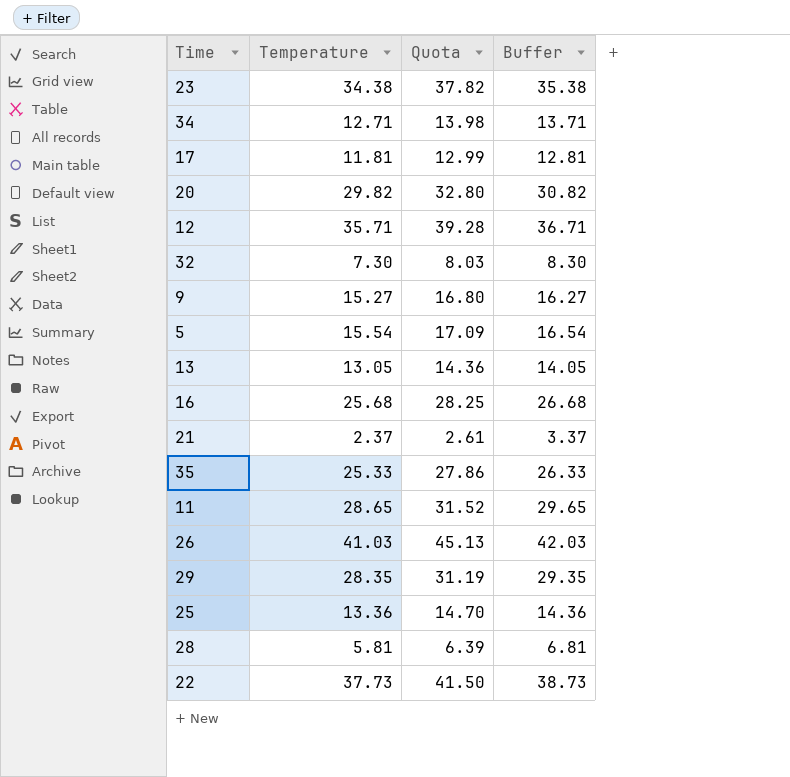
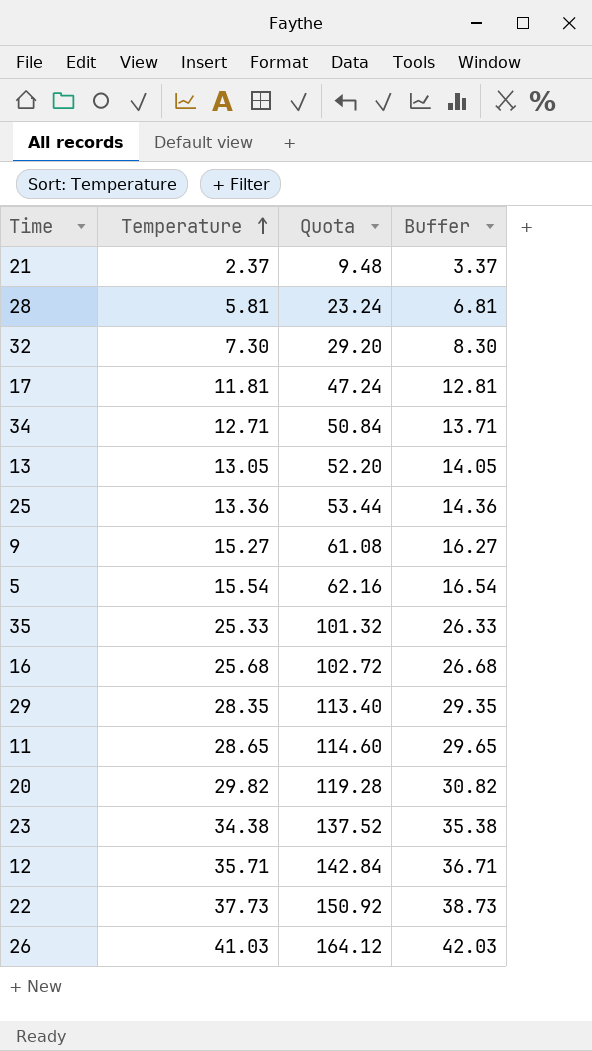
row order: none -> Temperature ascending
column Quota | formula: [Temperature] * 1.1 -> [Temperature] * 4

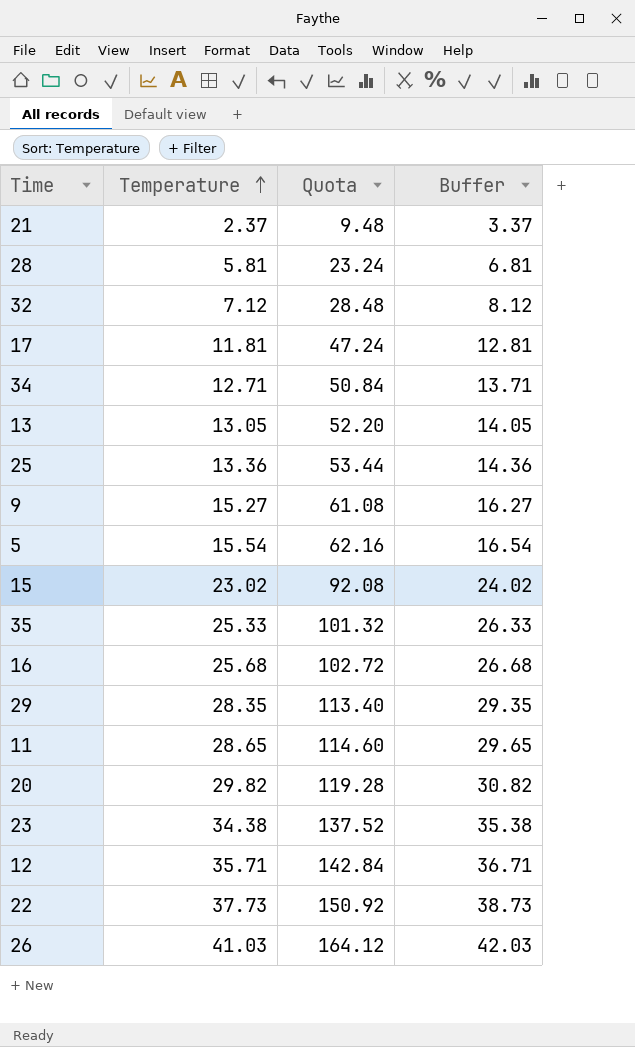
32 | Temperature: 7.30 -> 7.12
32 | Quota: 29.20 -> 28.48
32 | Buffer: 8.30 -> 8.12
row 15: none -> 23.02 | 92.08 | 24.02

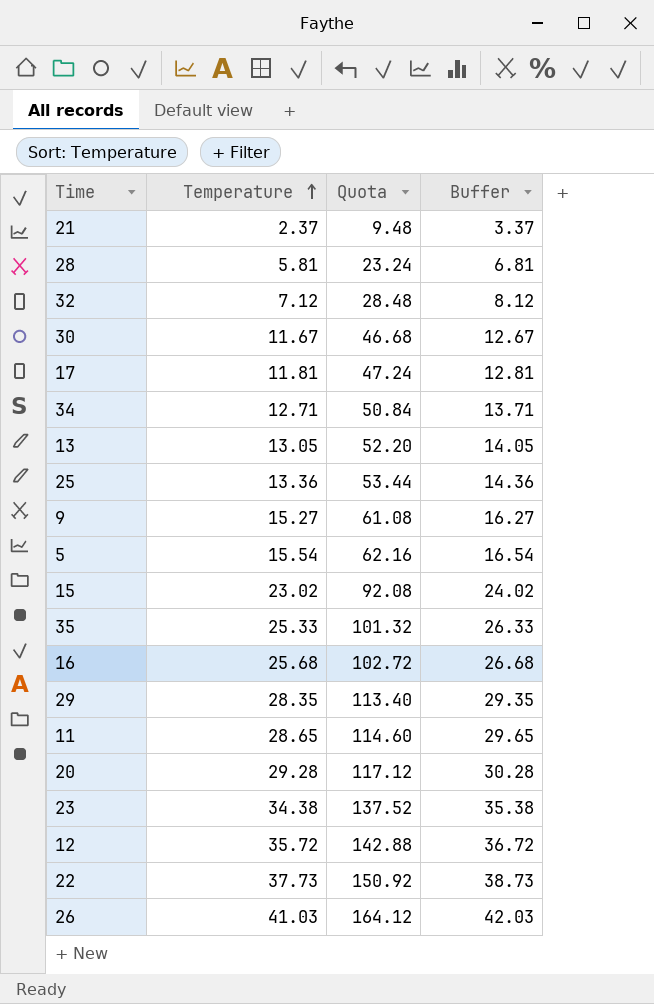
row 30: none -> 11.67 | 46.68 | 12.67
20 | Temperature: 29.82 -> 29.28
20 | Quota: 119.28 -> 117.12
20 | Buffer: 30.82 -> 30.28
12 | Temperature: 35.71 -> 35.72
12 | Quota: 142.84 -> 142.88
12 | Buffer: 36.71 -> 36.72

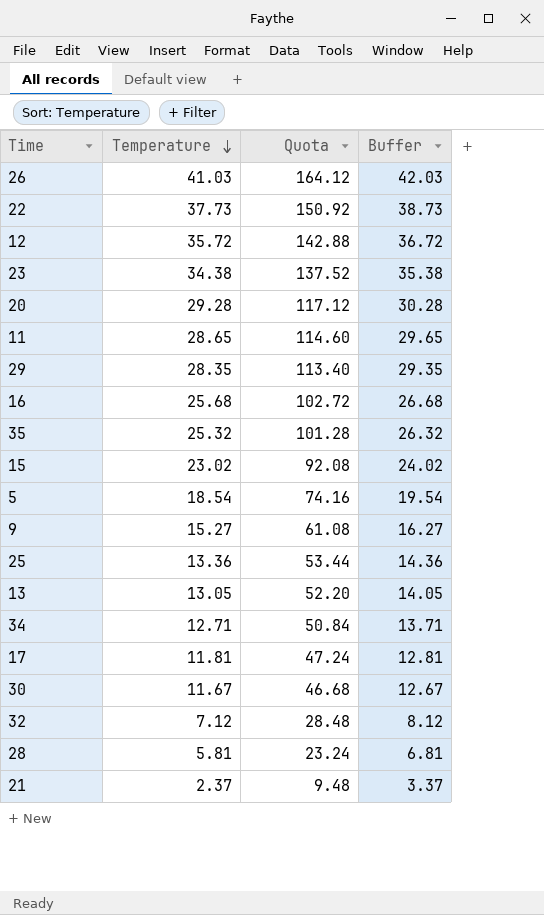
row order: Temperature ascending -> Temperature descending
35 | Temperature: 25.33 -> 25.32
35 | Quota: 101.32 -> 101.28
35 | Buffer: 26.33 -> 26.32
5 | Temperature: 15.54 -> 18.54
5 | Quota: 62.16 -> 74.16
5 | Buffer: 16.54 -> 19.54

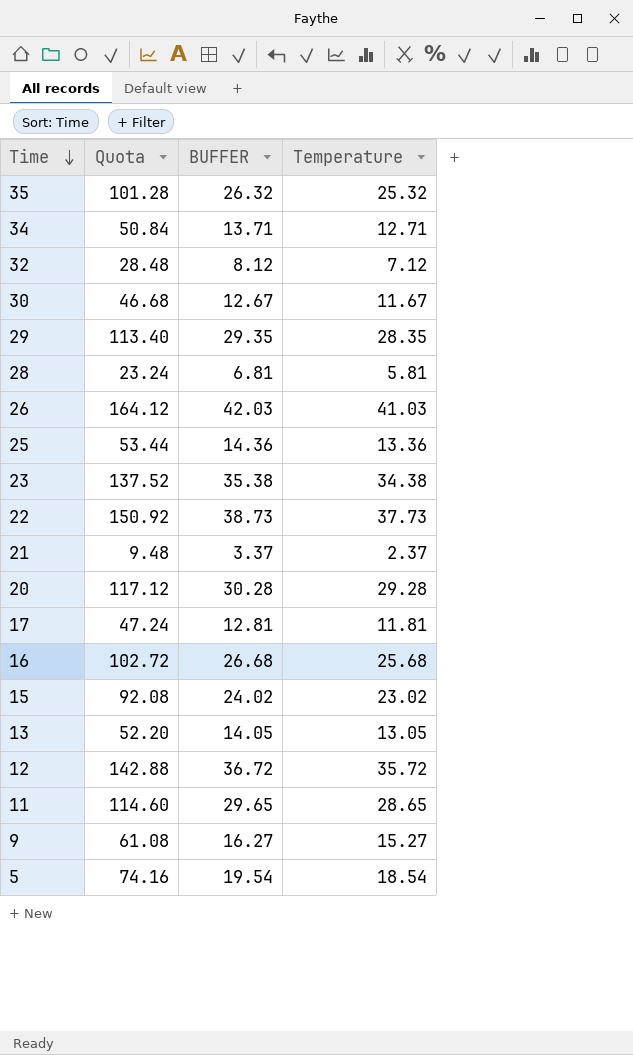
row order: Temperature descending -> Time descending
column name: Buffer -> BUFFER
column Temperature | position: 2 -> 4

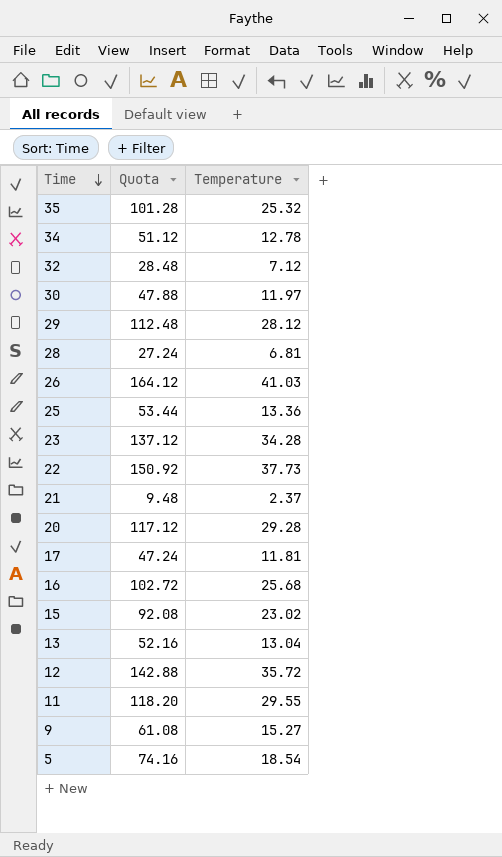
column BUFFER | formula: [Temperature] + 1 -> none
34 | Quota: 50.84 -> 51.12
34 | Temperature: 12.71 -> 12.78
30 | Quota: 46.68 -> 47.88
30 | Temperature: 11.67 -> 11.97
29 | Quota: 113.40 -> 112.48
29 | Temperature: 28.35 -> 28.12
28 | Quota: 23.24 -> 27.24
28 | Temperature: 5.81 -> 6.81
23 | Quota: 137.52 -> 137.12
23 | Temperature: 34.38 -> 34.28
13 | Quota: 52.20 -> 52.16
13 | Temperature: 13.05 -> 13.04
11 | Quota: 114.60 -> 118.20
11 | Temperature: 28.65 -> 29.55

